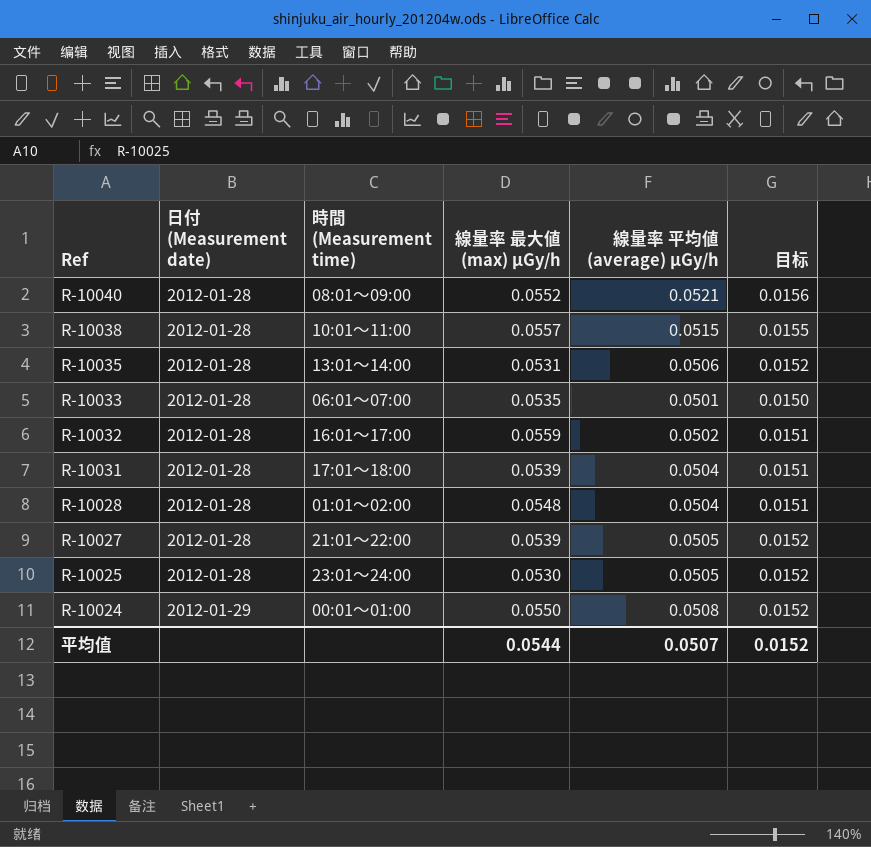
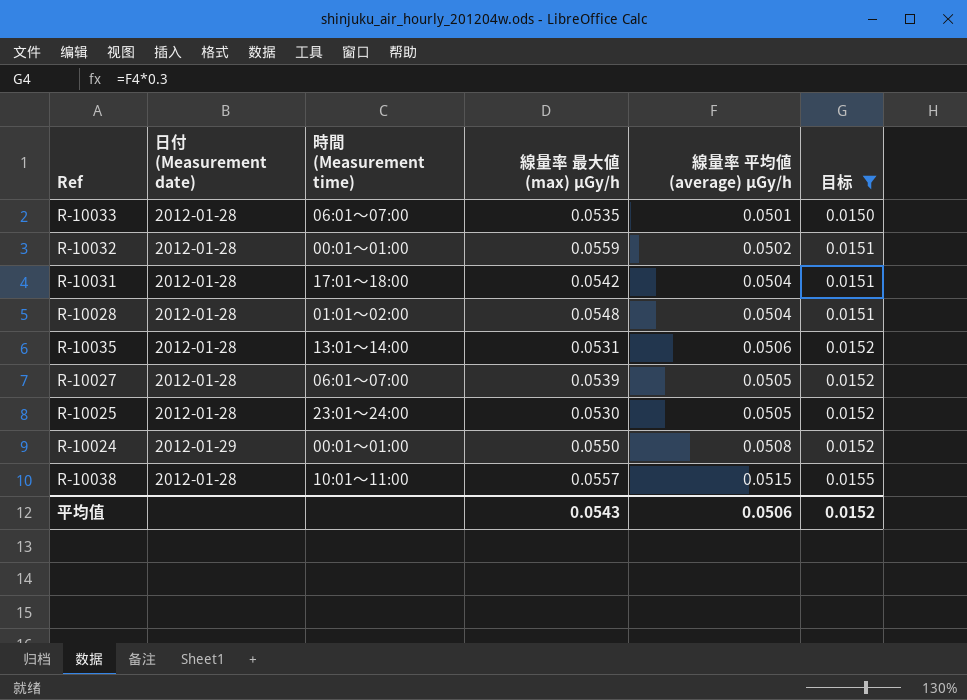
filter: none -> 目标 != 0.0156
row order: Ref descending -> 目标 ascending
R-10032 | 時間 (Measurement time): 16:01～17:00 -> 00:01～01:00
R-10031 | 線量率 最大値 (max) μGy/h: 0.0539 -> 0.0542
R-10027 | 時間 (Measurement time): 21:01～22:00 -> 06:01～07:00
平均值 | 線量率 最大値 (max) μGy/h: 0.0544 -> 0.0543
平均值 | 線量率 平均値 (average) μGy/h: 0.0507 -> 0.0506

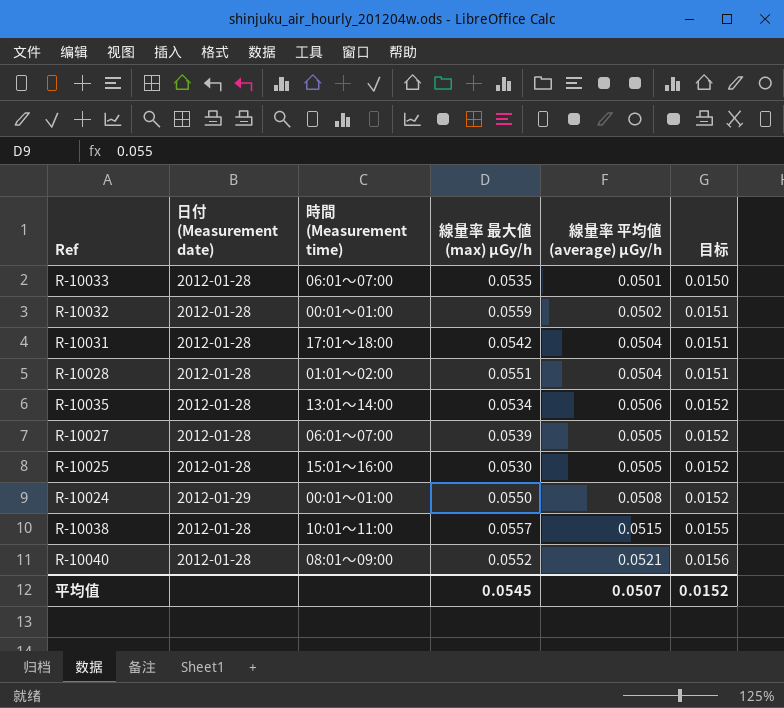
filter: 目标 != 0.0156 -> none
R-10028 | 線量率 最大値 (max) μGy/h: 0.0548 -> 0.0551
R-10035 | 線量率 最大値 (max) μGy/h: 0.0531 -> 0.0534
R-10025 | 時間 (Measurement time): 23:01～24:00 -> 15:01～16:00
平均值 | 線量率 最大値 (max) μGy/h: 0.0543 -> 0.0545
平均值 | 線量率 平均値 (average) μGy/h: 0.0506 -> 0.0507

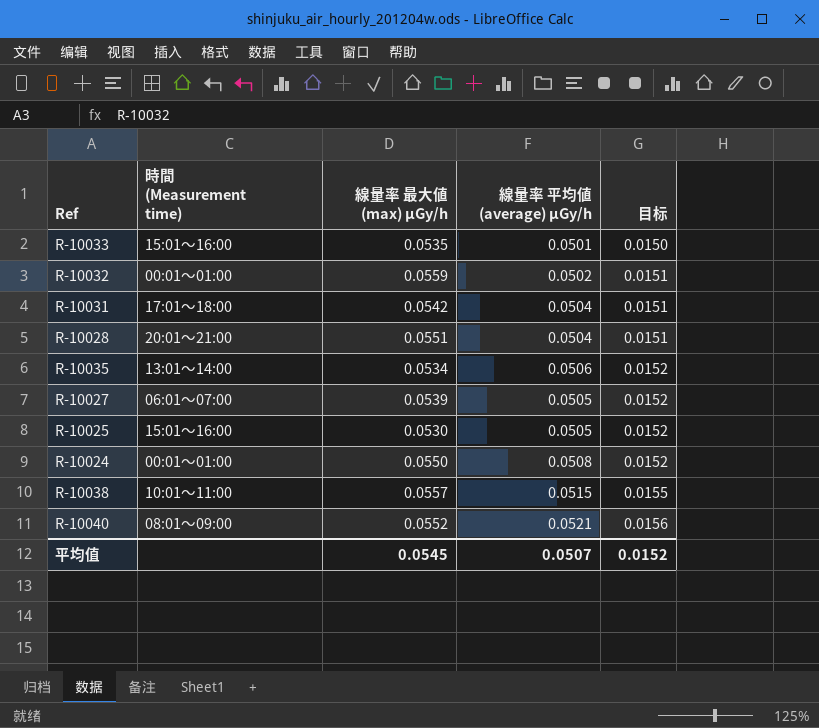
column 日付 (Measurement date) | position: 2 -> none
R-10033 | 時間 (Measurement time): 06:01～07:00 -> 15:01～16:00
R-10028 | 時間 (Measurement time): 01:01～02:00 -> 20:01～21:00

